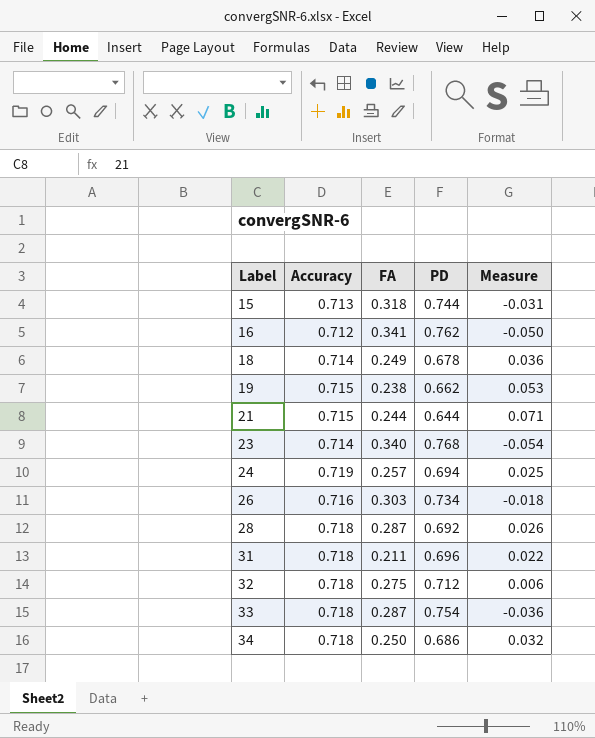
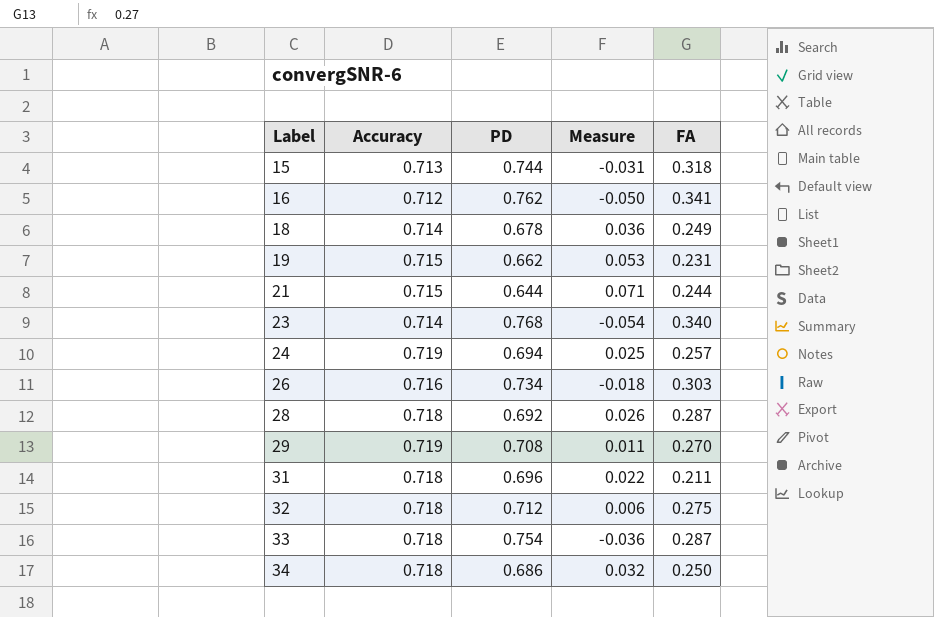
column FA | position: 3 -> 5
19 | FA: 0.238 -> 0.231
row 29: none -> 0.719 | 0.708 | 0.011 | 0.270

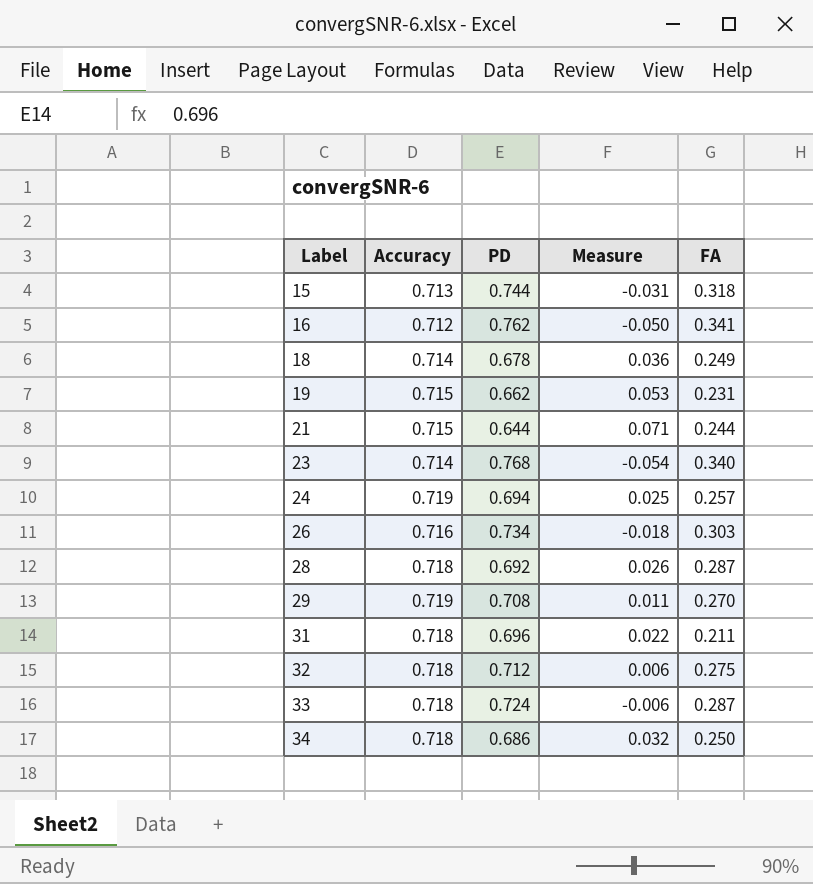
33 | PD: 0.754 -> 0.724
33 | Measure: -0.036 -> -0.006

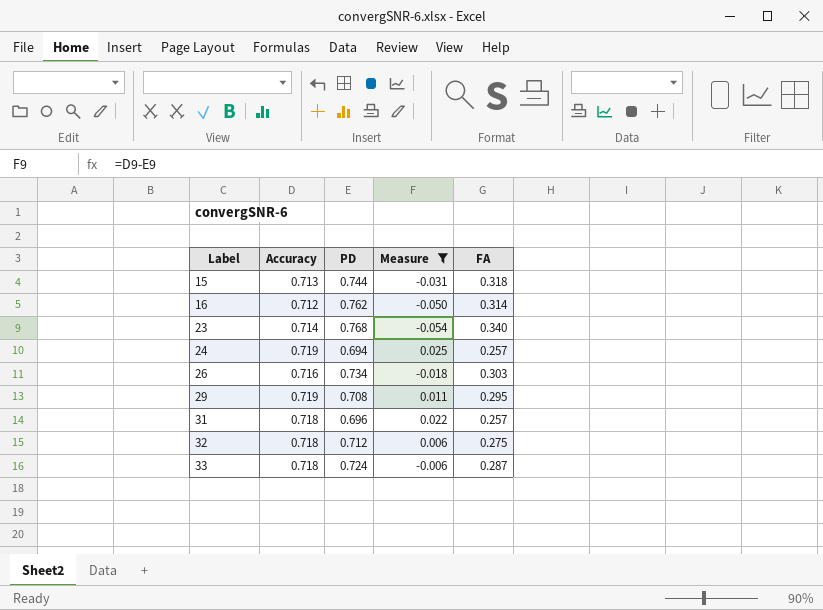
filter: none -> Measure <= 0.025
16 | FA: 0.341 -> 0.314
29 | FA: 0.270 -> 0.295
31 | FA: 0.211 -> 0.257

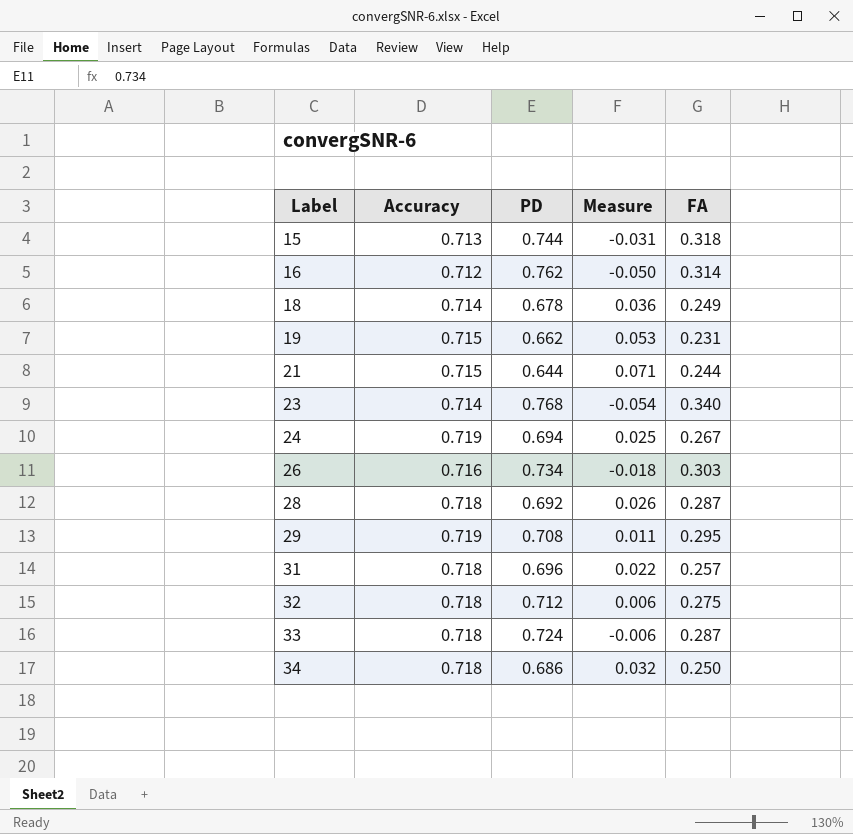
filter: Measure <= 0.025 -> none
24 | FA: 0.257 -> 0.267

